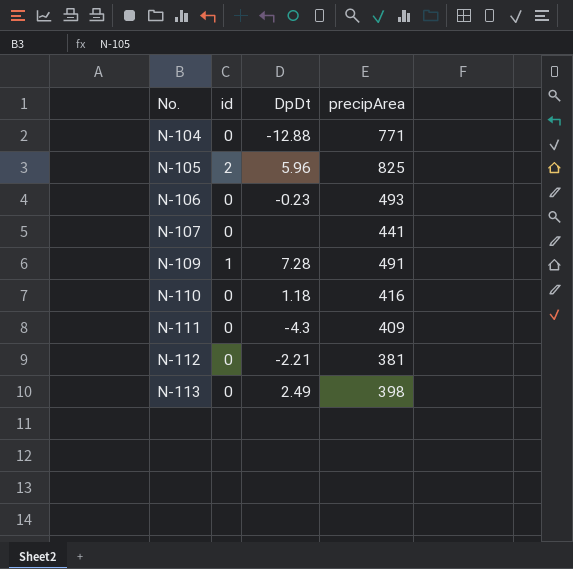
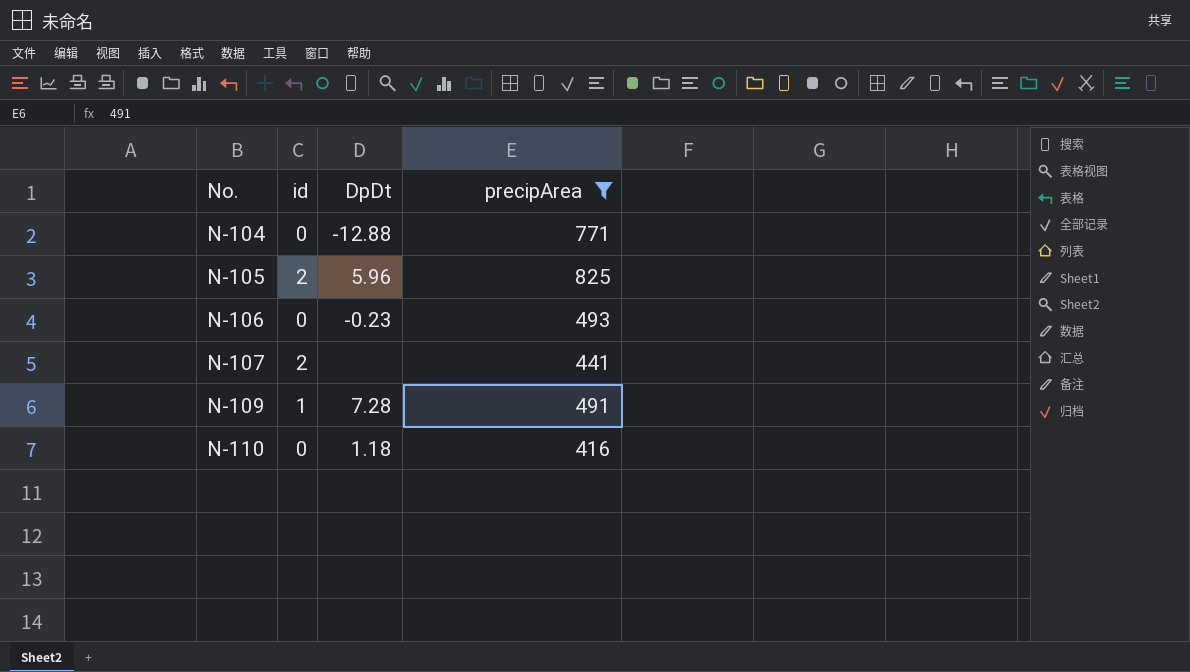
filter: none -> precipArea >= 416
N-107 | id: 0 -> 2

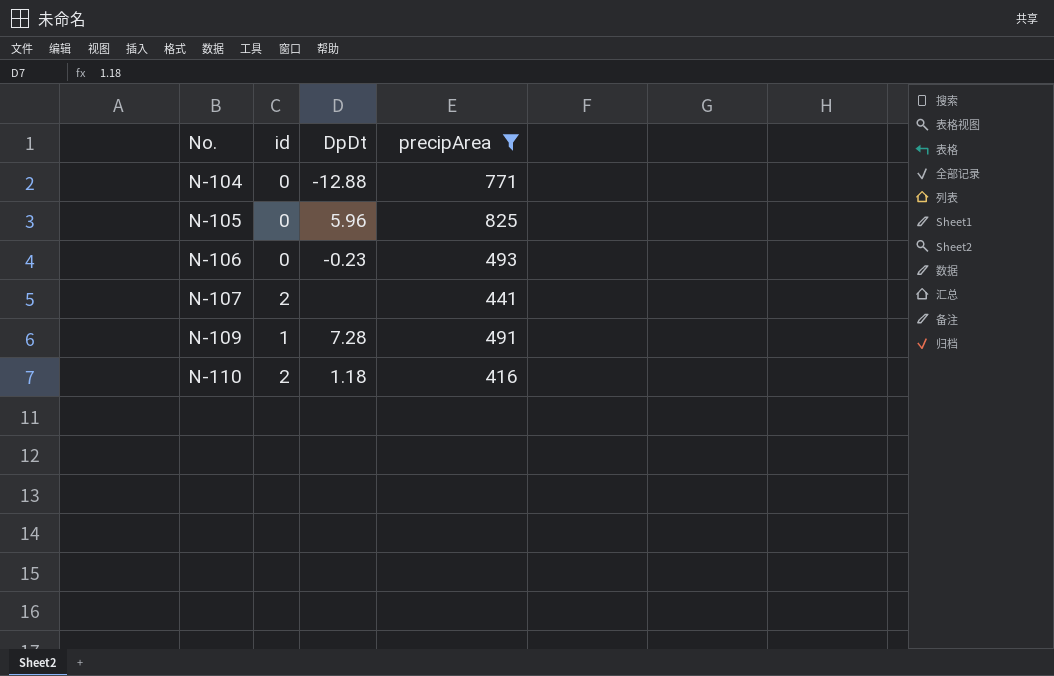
N-105 | id: 2 -> 0
N-110 | id: 0 -> 2

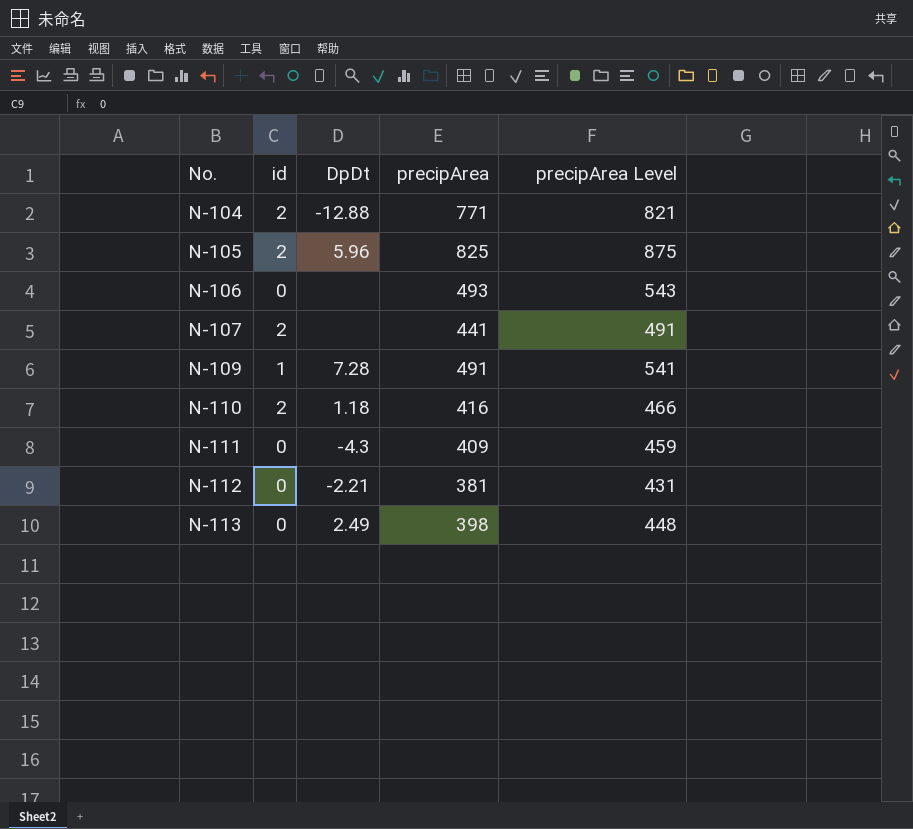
filter: precipArea >= 416 -> none
column precipArea Level | formula: none -> [precipArea] + 50
N-104 | id: 0 -> 2
N-105 | id: 0 -> 2
N-106 | DpDt: -0.23 -> none

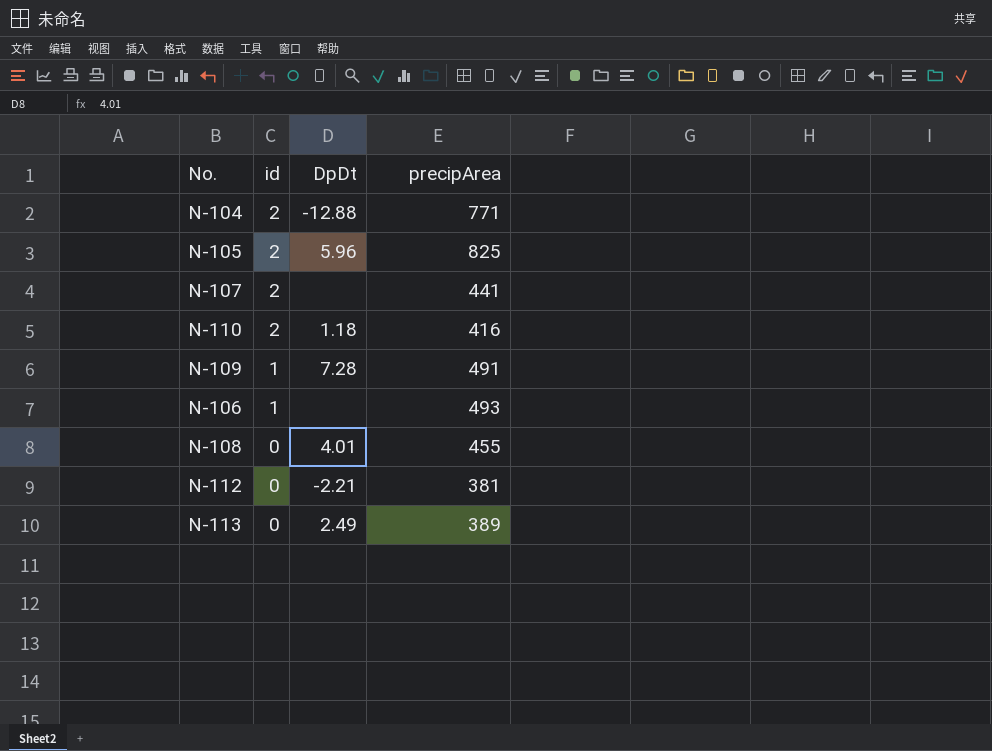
row order: No. ascending -> id descending
column precipArea Level | formula: [precipArea] + 50 -> none
row N-111: 0 | -4.3 | 409 | 459 -> none
N-106 | id: 0 -> 1
row N-108: none -> 0 | 4.01 | 455
N-113 | precipArea: 398 -> 389

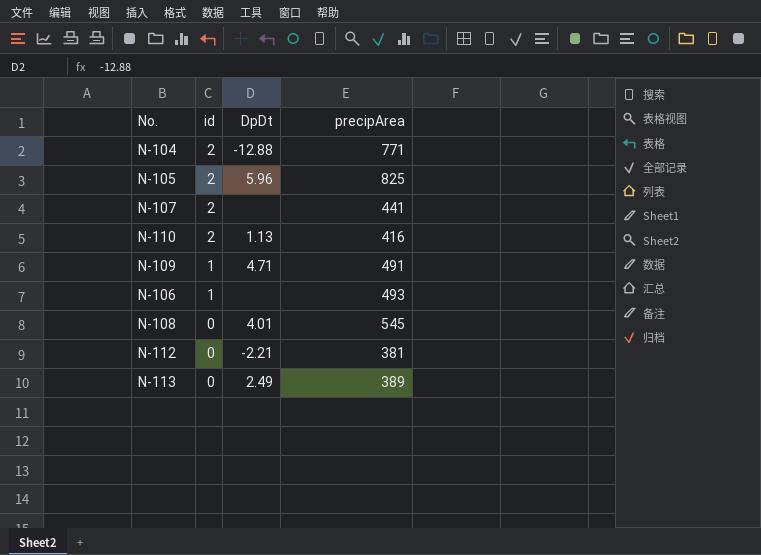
N-110 | DpDt: 1.18 -> 1.13
N-109 | DpDt: 7.28 -> 4.71
N-108 | precipArea: 455 -> 545

